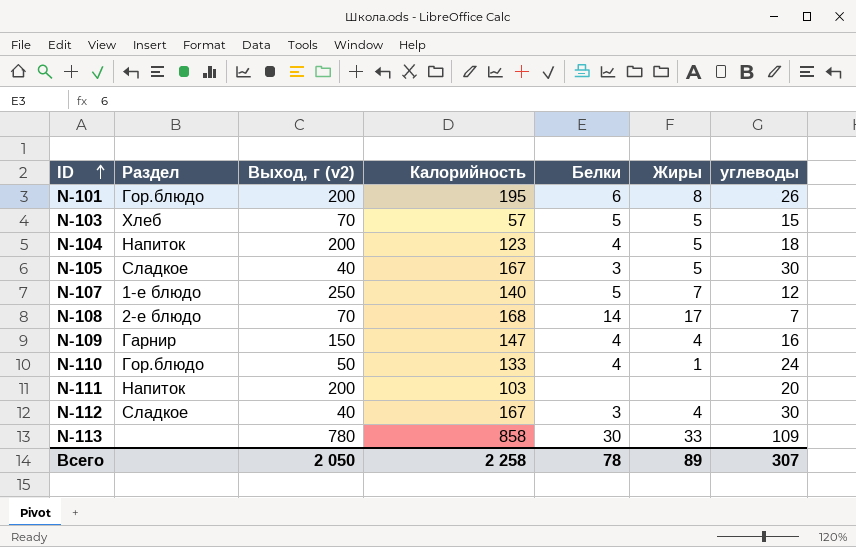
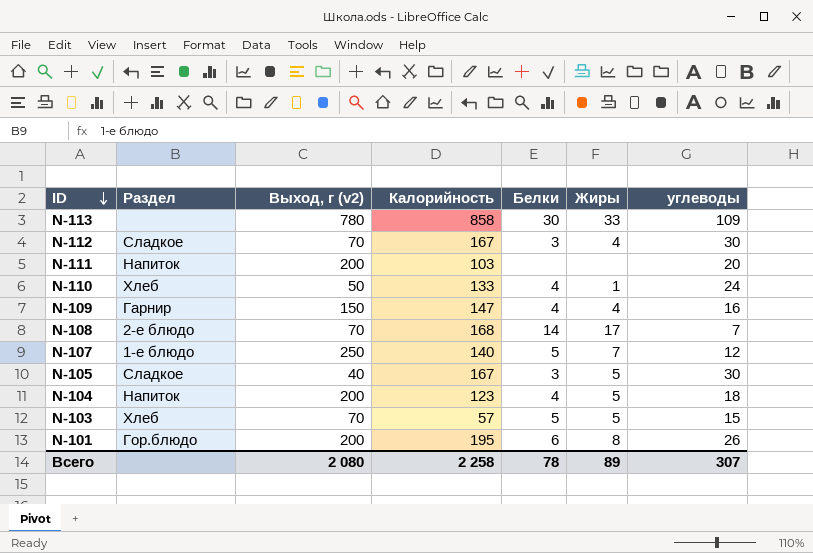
row order: ID ascending -> ID descending
N-112 | Выход, г (v2): 40 -> 70
N-110 | Раздел: Гор.блюдо -> Хлеб
Всего | Выход, г (v2): 2 050 -> 2 080

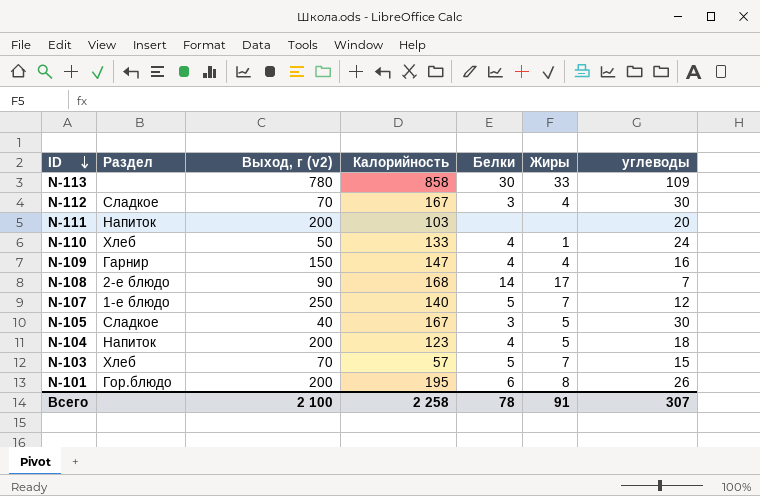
N-108 | Выход, г (v2): 70 -> 90
N-103 | Жиры: 5 -> 7
Всего | Выход, г (v2): 2 080 -> 2 100
Всего | Жиры: 89 -> 91

